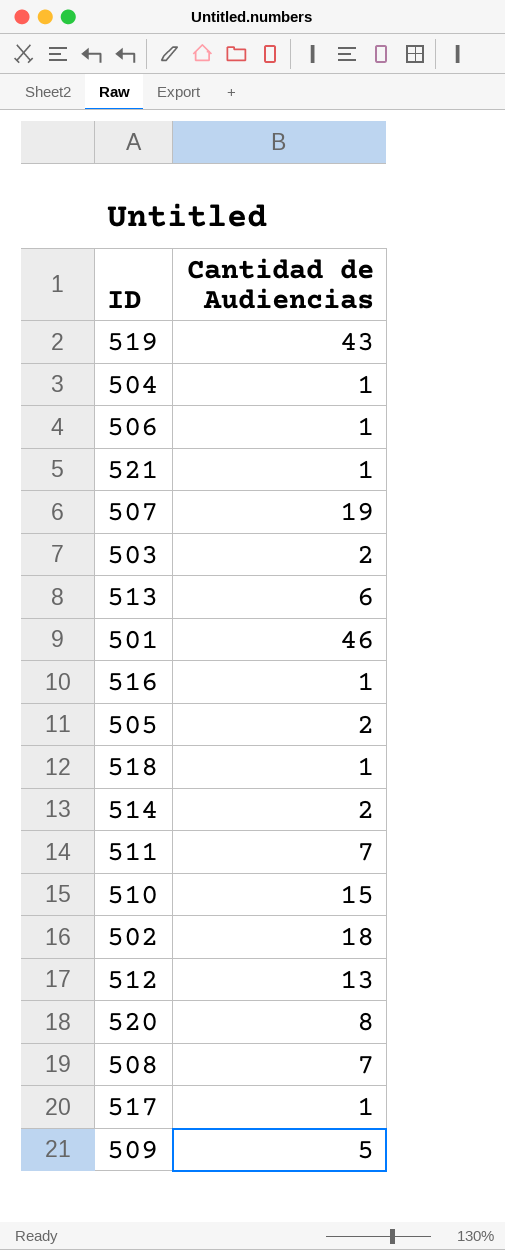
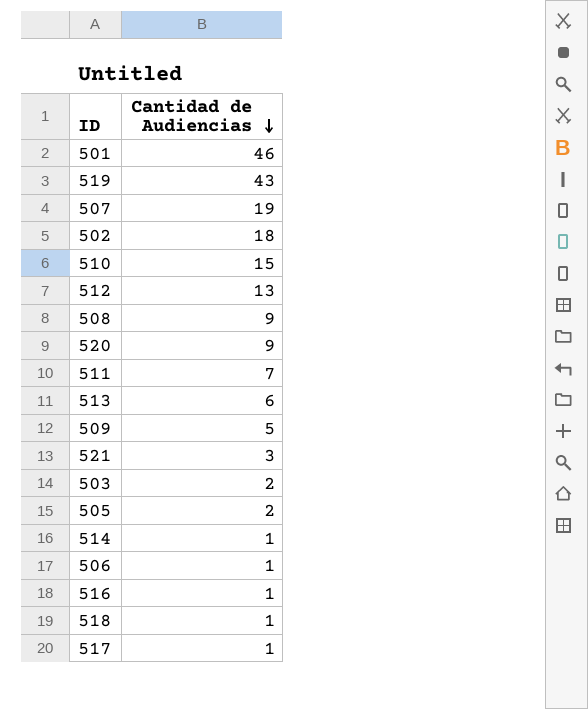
row order: none -> Cantidad de Audiencias descending
row 504: 1 -> none
508 | Cantidad de Audiencias: 7 -> 9
520 | Cantidad de Audiencias: 8 -> 9
521 | Cantidad de Audiencias: 1 -> 3
514 | Cantidad de Audiencias: 2 -> 1

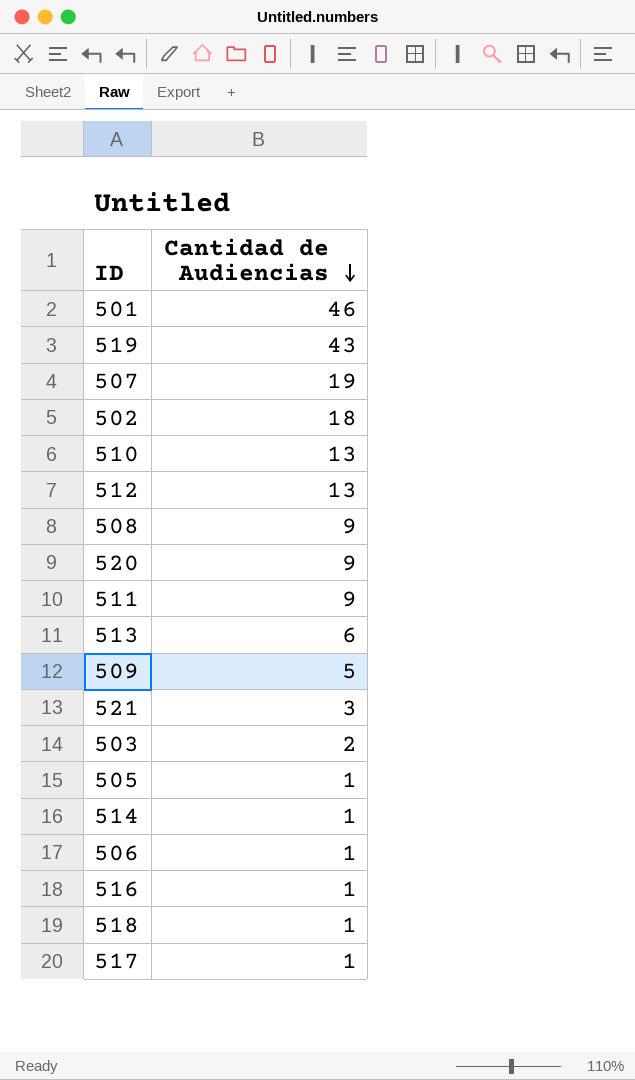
510 | Cantidad de Audiencias: 15 -> 13
511 | Cantidad de Audiencias: 7 -> 9
505 | Cantidad de Audiencias: 2 -> 1

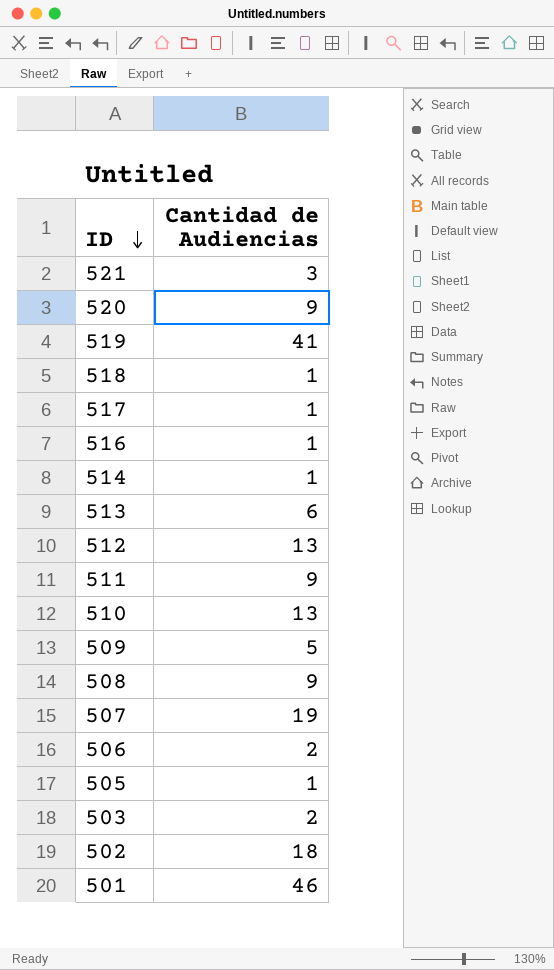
row order: Cantidad de Audiencias descending -> ID descending
519 | Cantidad de Audiencias: 43 -> 41
506 | Cantidad de Audiencias: 1 -> 2

